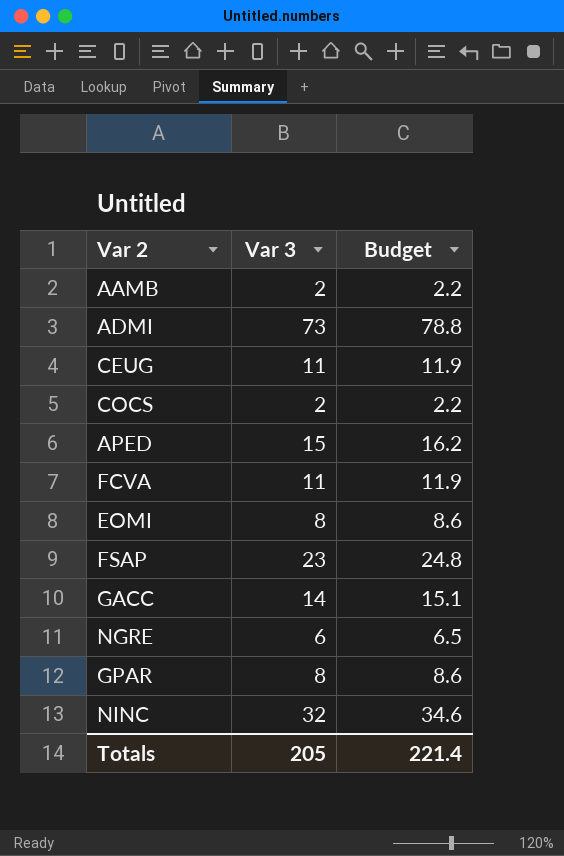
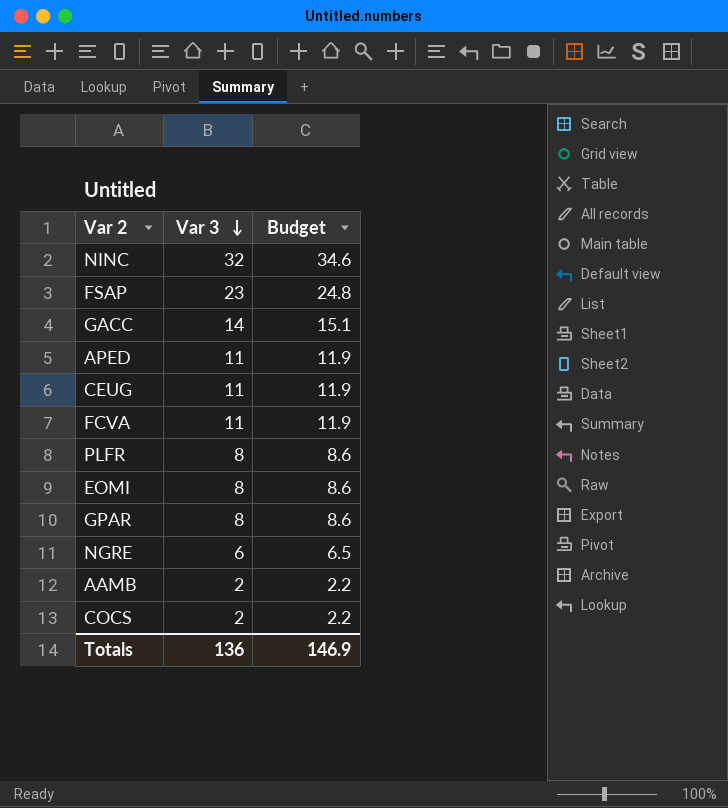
row order: none -> Var 3 descending
row ADMI: 73 | 78.8 -> none
APED | Var 3: 15 -> 11
APED | Budget: 16.2 -> 11.9
row PLFR: none -> 8 | 8.6
Totals | Var 3: 205 -> 136
Totals | Budget: 221.4 -> 146.9

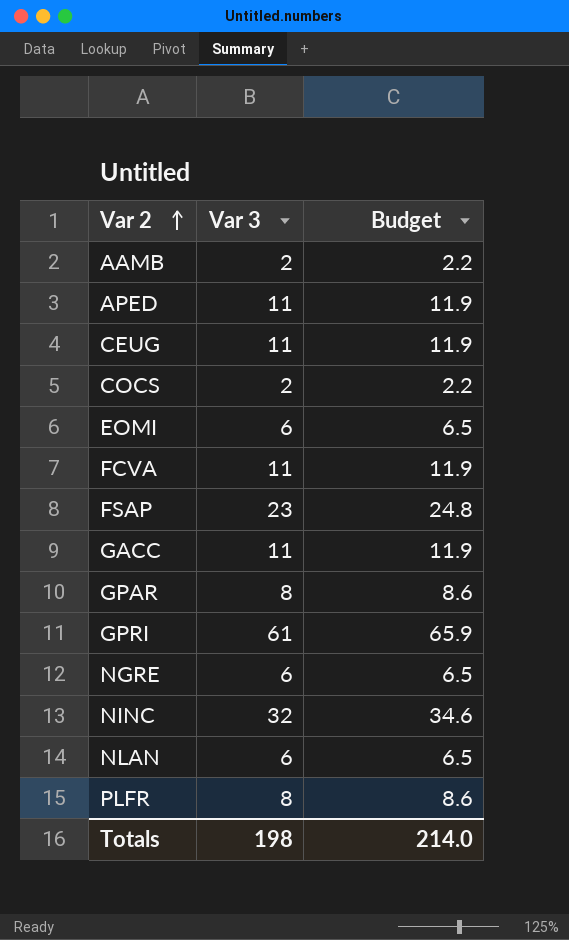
row order: Var 3 descending -> Var 2 ascending
EOMI | Var 3: 8 -> 6
EOMI | Budget: 8.6 -> 6.5
GACC | Var 3: 14 -> 11
GACC | Budget: 15.1 -> 11.9
row GPRI: none -> 61 | 65.9
row NLAN: none -> 6 | 6.5
Totals | Var 3: 136 -> 198
Totals | Budget: 146.9 -> 214.0

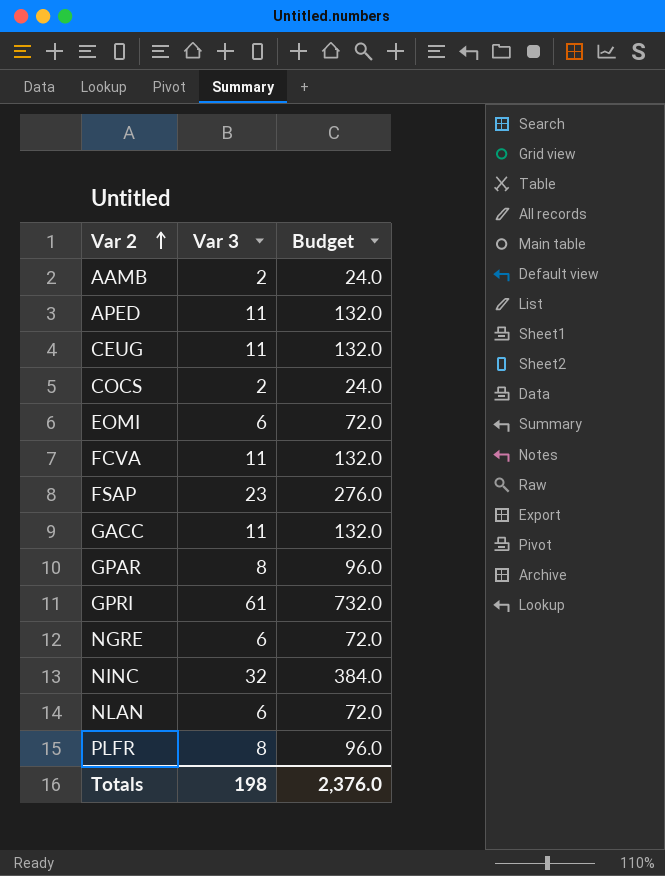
column Budget | formula: [Var 3] * 1.08 -> [Var 3] * 12
Totals | Budget: 214.0 -> 2,376.0

